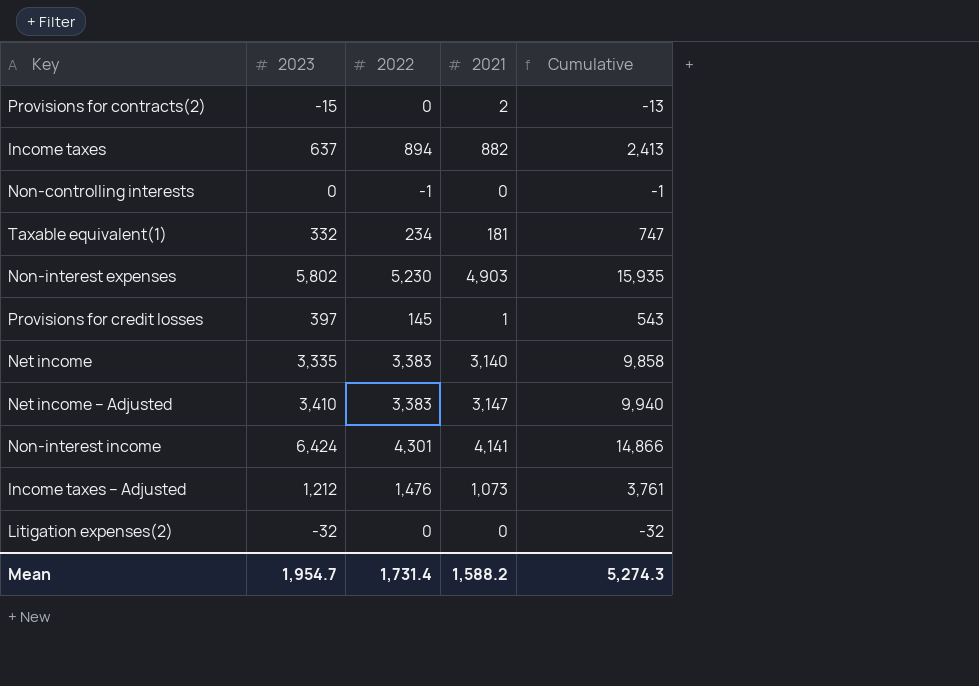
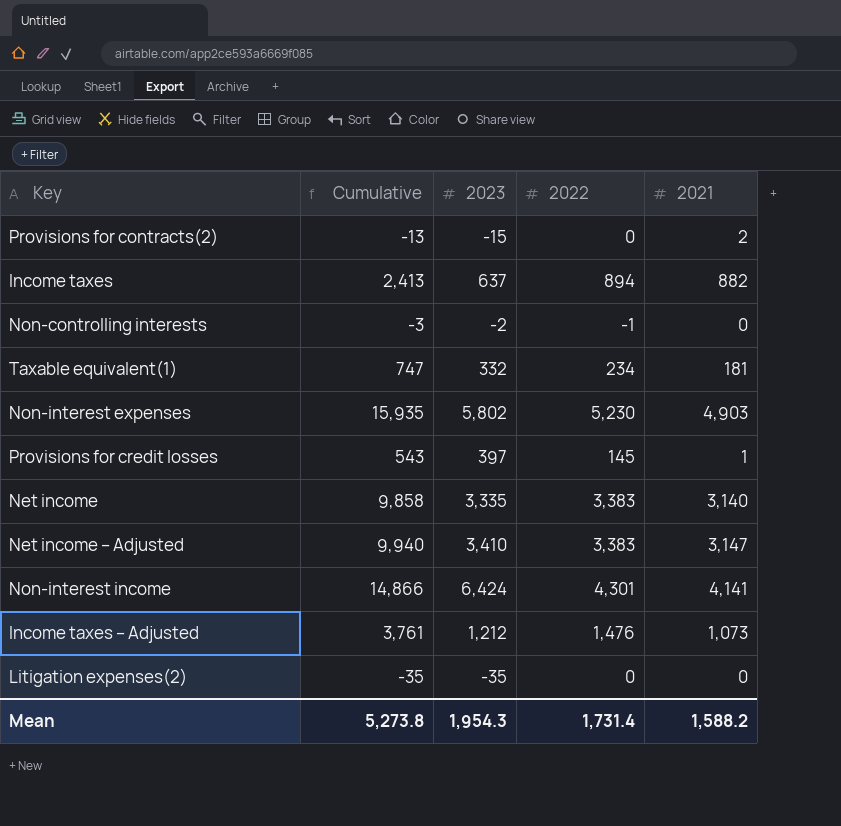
column Cumulative | position: 5 -> 2
Non-controlling interests | Cumulative: -1 -> -3
Non-controlling interests | 2023: 0 -> -2
Litigation expenses(2) | Cumulative: -32 -> -35
Litigation expenses(2) | 2023: -32 -> -35
Mean | Cumulative: 5,274.3 -> 5,273.8
Mean | 2023: 1,954.7 -> 1,954.3

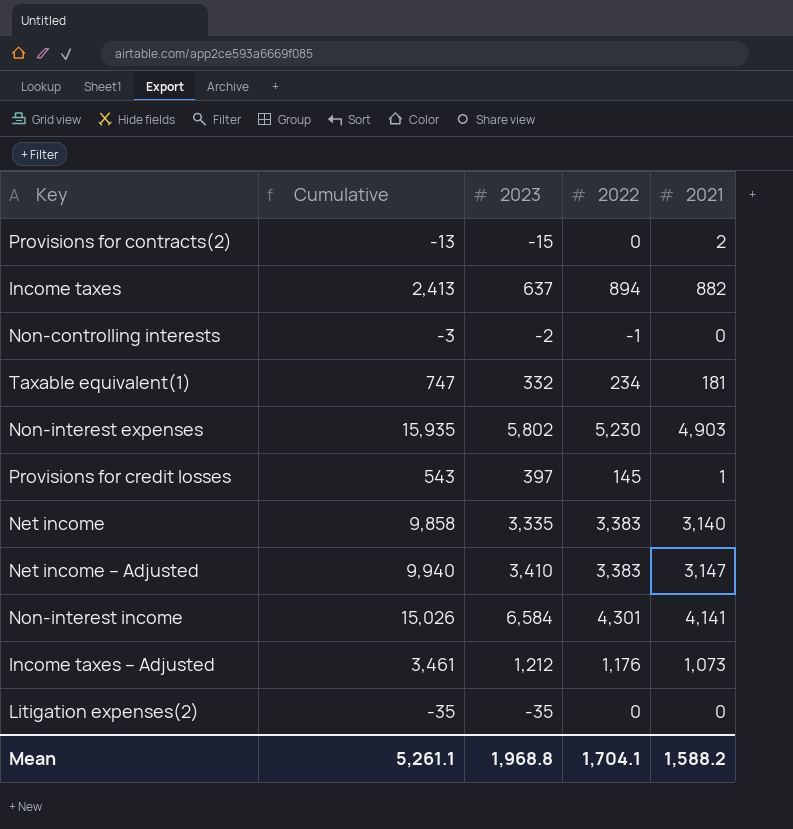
Non-interest income | Cumulative: 14,866 -> 15,026
Non-interest income | 2023: 6,424 -> 6,584
Income taxes – Adjusted | Cumulative: 3,761 -> 3,461
Income taxes – Adjusted | 2022: 1,476 -> 1,176
Mean | Cumulative: 5,273.8 -> 5,261.1
Mean | 2023: 1,954.3 -> 1,968.8
Mean | 2022: 1,731.4 -> 1,704.1

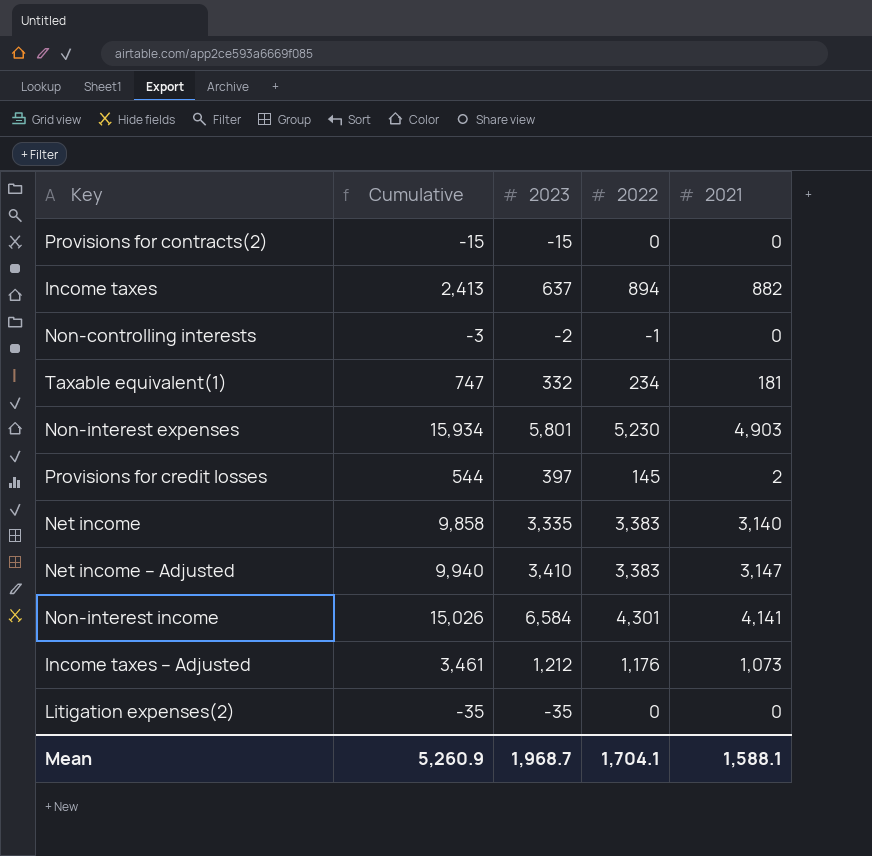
Provisions for contracts(2) | Cumulative: -13 -> -15
Provisions for contracts(2) | 2021: 2 -> 0
Non-interest expenses | Cumulative: 15,935 -> 15,934
Non-interest expenses | 2023: 5,802 -> 5,801
Provisions for credit losses | Cumulative: 543 -> 544
Provisions for credit losses | 2021: 1 -> 2
Mean | Cumulative: 5,261.1 -> 5,260.9
Mean | 2023: 1,968.8 -> 1,968.7
Mean | 2021: 1,588.2 -> 1,588.1

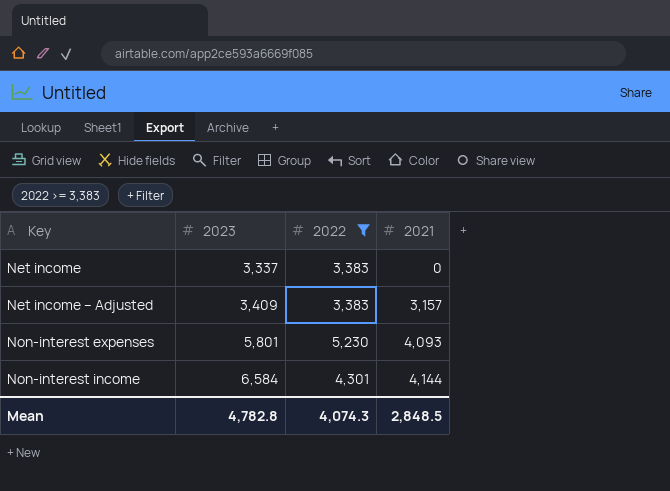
filter: none -> 2022 >= 3,383
row order: none -> Key ascending
column Cumulative | formula: [2023] + [2022] + [2021] -> none
Net income | 2023: 3,335 -> 3,337
Net income | 2021: 3,140 -> 0
Net income – Adjusted | 2023: 3,410 -> 3,409
Net income – Adjusted | 2021: 3,147 -> 3,157
Non-interest expenses | 2021: 4,903 -> 4,093
Non-interest income | 2021: 4,141 -> 4,144
Mean | 2023: 1,968.7 -> 4,782.8
Mean | 2022: 1,704.1 -> 4,074.3
Mean | 2021: 1,588.1 -> 2,848.5

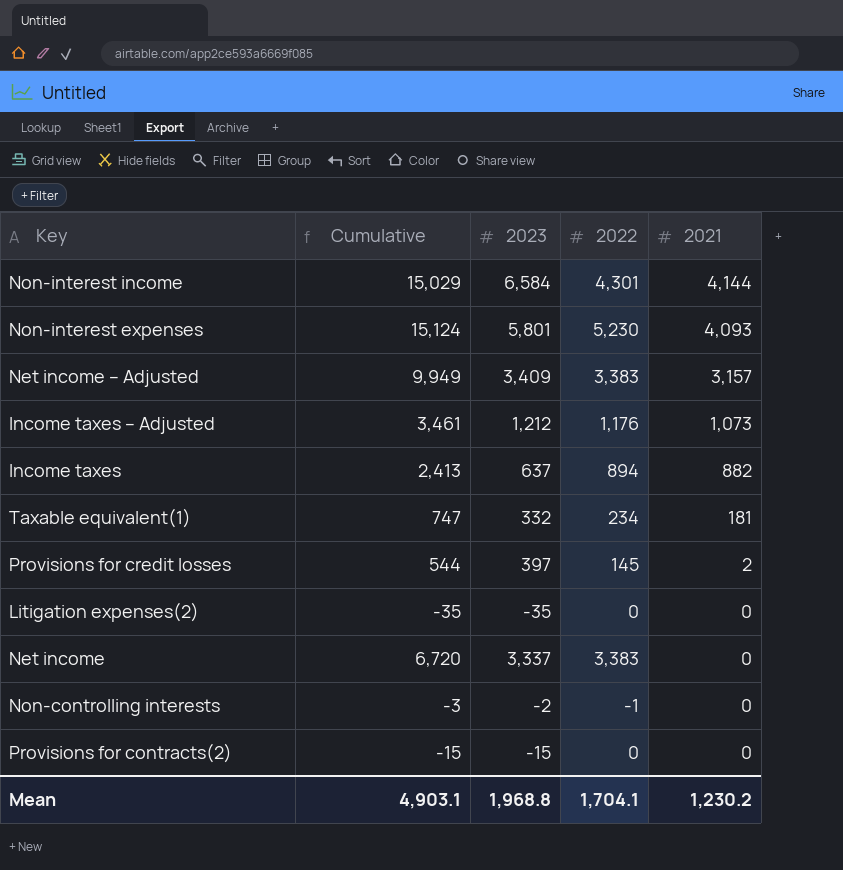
filter: 2022 >= 3,383 -> none
row order: Key ascending -> 2021 descending
column Cumulative | formula: none -> [2023] + [2022] + [2021]
Mean | 2023: 4,782.8 -> 1,968.8
Mean | 2022: 4,074.3 -> 1,704.1
Mean | 2021: 2,848.5 -> 1,230.2

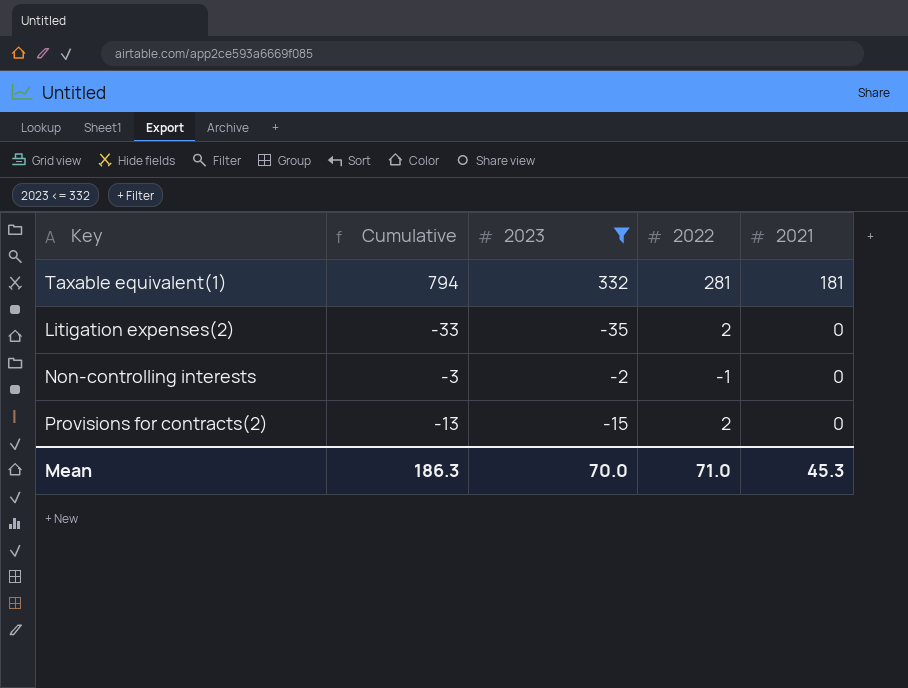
filter: none -> 2023 <= 332
Taxable equivalent(1) | Cumulative: 747 -> 794
Taxable equivalent(1) | 2022: 234 -> 281
Litigation expenses(2) | Cumulative: -35 -> -33
Litigation expenses(2) | 2022: 0 -> 2
Provisions for contracts(2) | Cumulative: -15 -> -13
Provisions for contracts(2) | 2022: 0 -> 2
Mean | Cumulative: 4,903.1 -> 186.3
Mean | 2023: 1,968.8 -> 70.0
Mean | 2022: 1,704.1 -> 71.0
Mean | 2021: 1,230.2 -> 45.3

